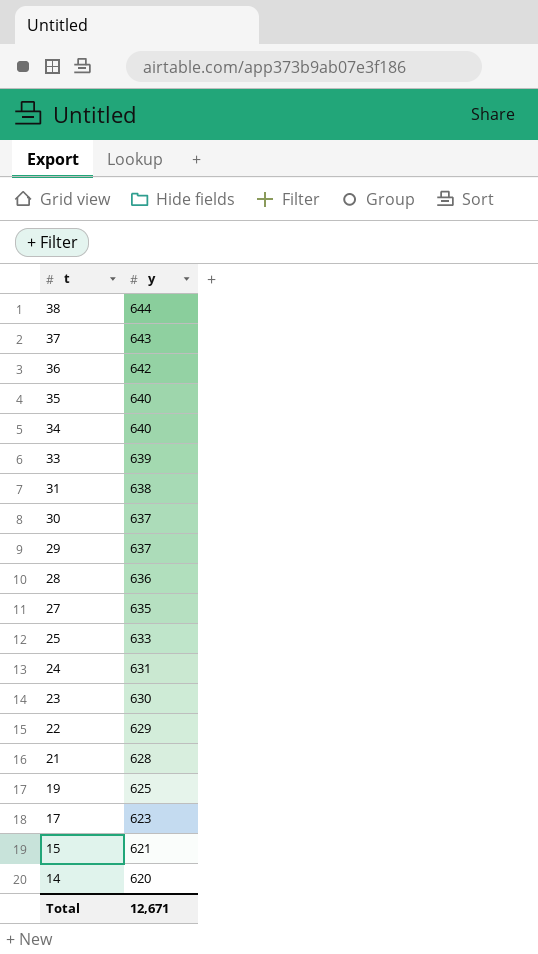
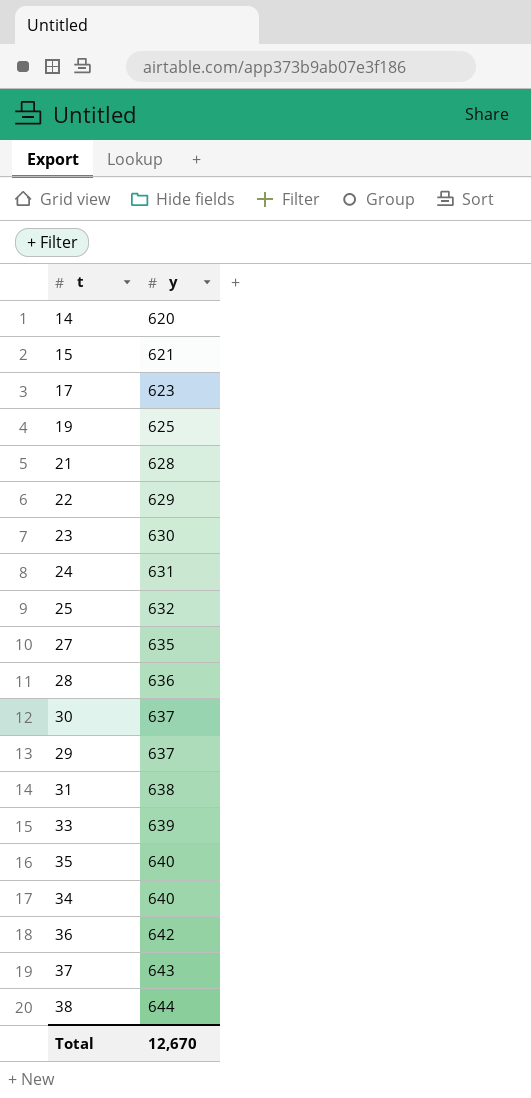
row order: t descending -> y ascending
25 | y: 633 -> 632
Total | y: 12,671 -> 12,670

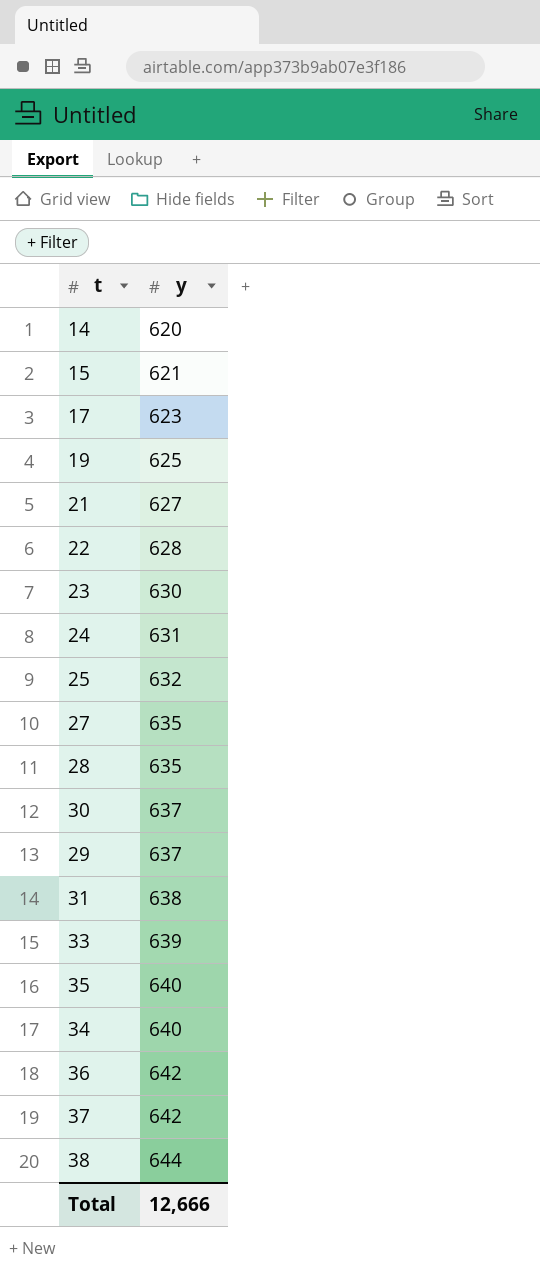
21 | y: 628 -> 627
22 | y: 629 -> 628
28 | y: 636 -> 635
37 | y: 643 -> 642
Total | y: 12,670 -> 12,666

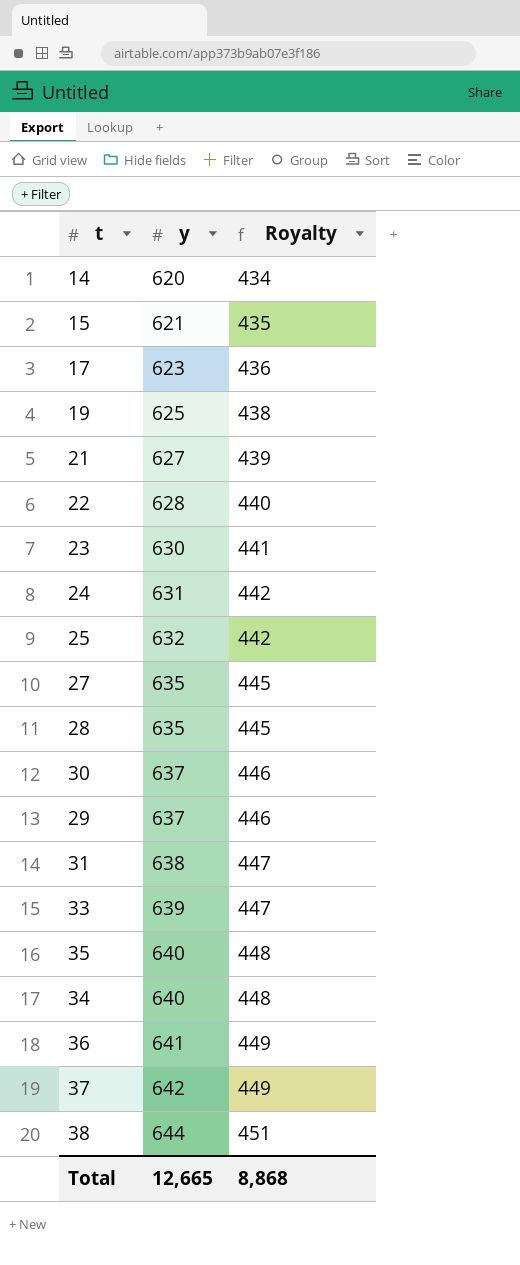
column Royalty | formula: none -> [y] * 0.7
36 | y: 642 -> 641
Total | y: 12,666 -> 12,665

